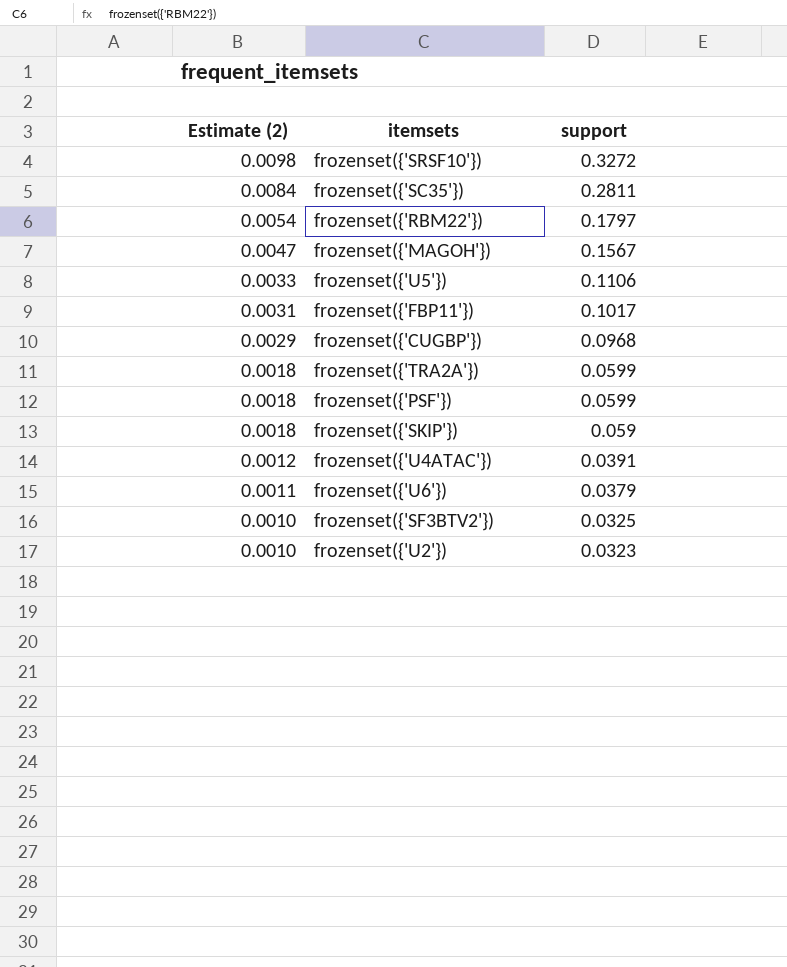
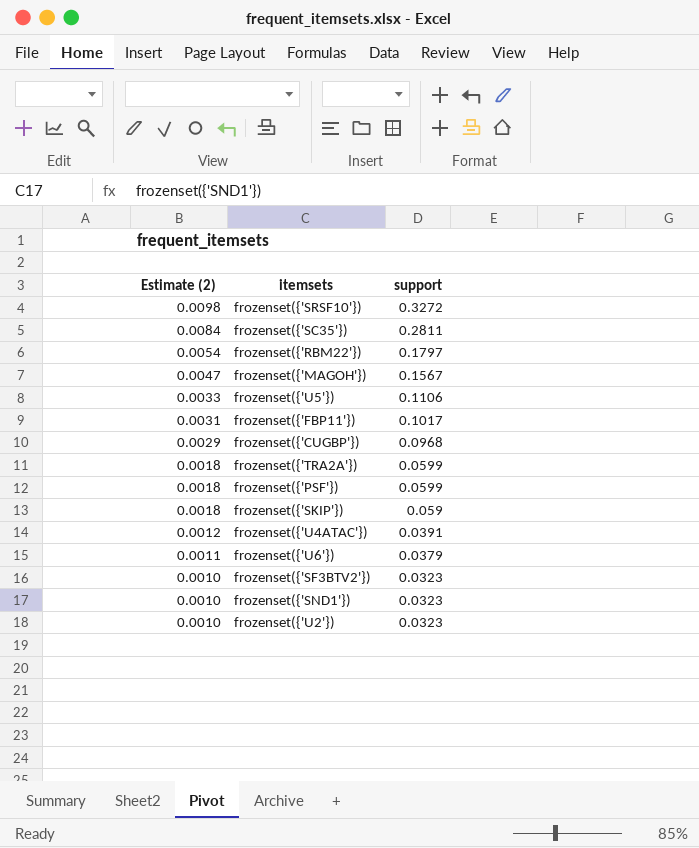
frozenset({'SF3BTV2'}) | support: 0.0325 -> 0.0323
row frozenset({'SND1'}): none -> 0.0010 | 0.0323

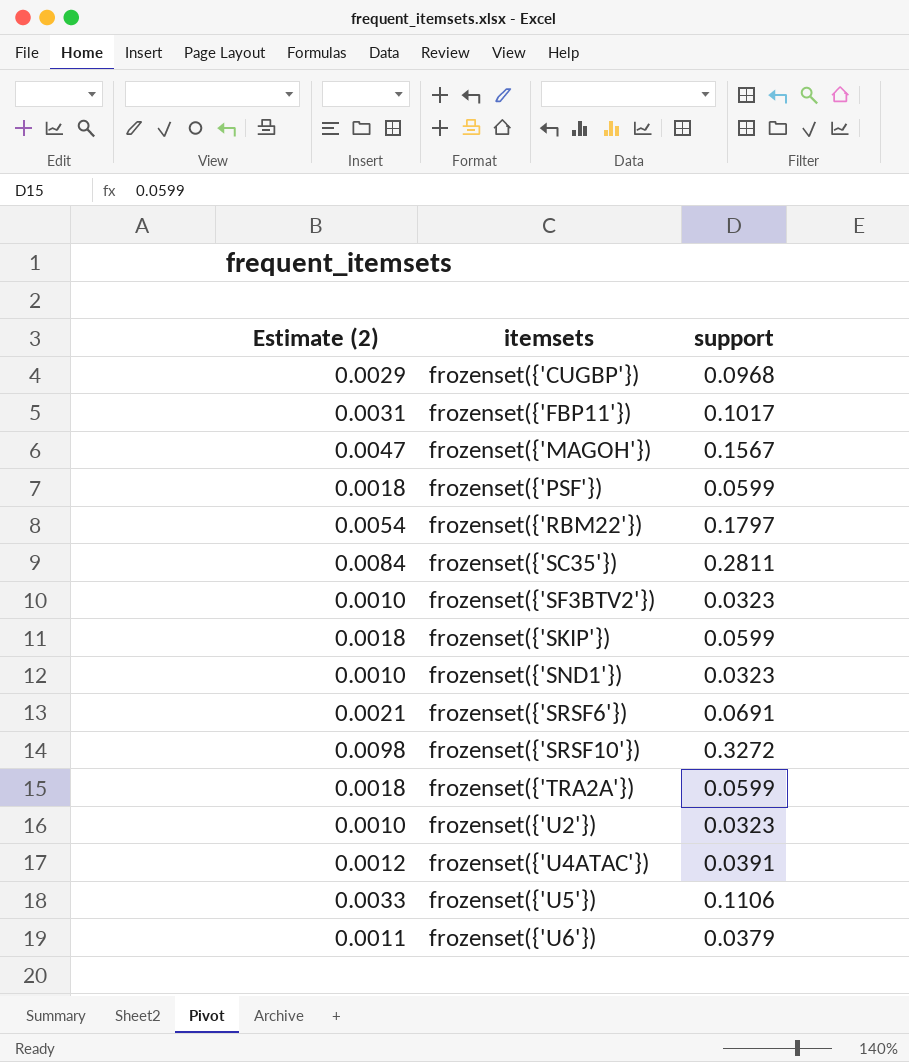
row order: Estimate (2) descending -> itemsets ascending
frozenset({'SKIP'}) | support: 0.059 -> 0.0599
row frozenset({'SRSF6'}): none -> 0.0021 | 0.0691

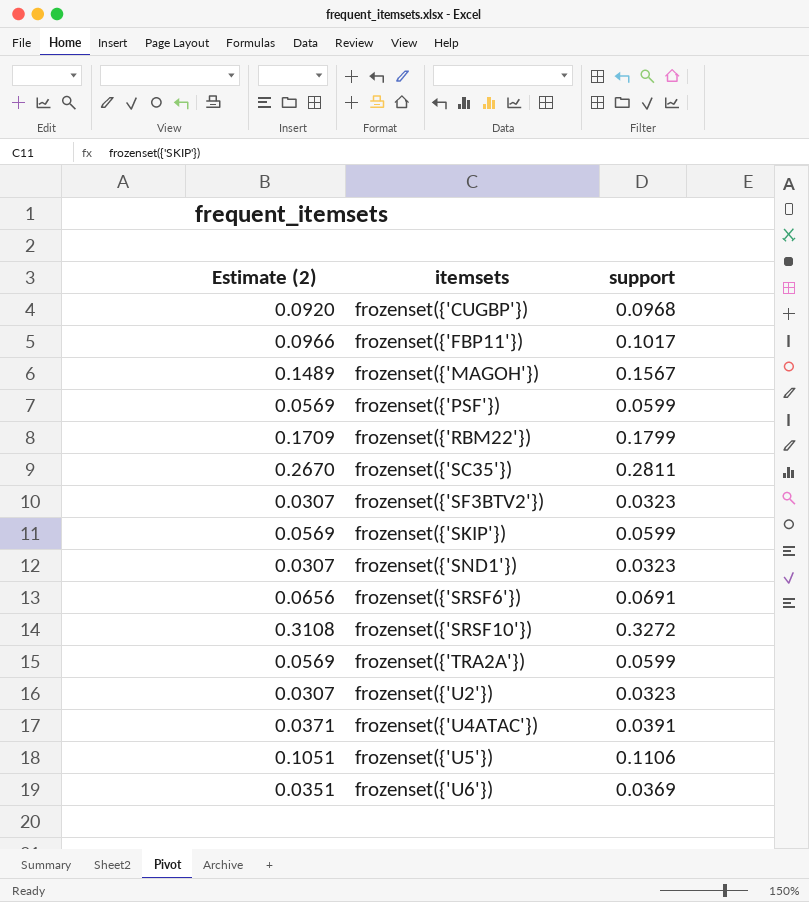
column Estimate (2) | formula: [support] * 0.03 -> [support] * 0.95
frozenset({'RBM22'}) | support: 0.1797 -> 0.1799
frozenset({'U6'}) | support: 0.0379 -> 0.0369

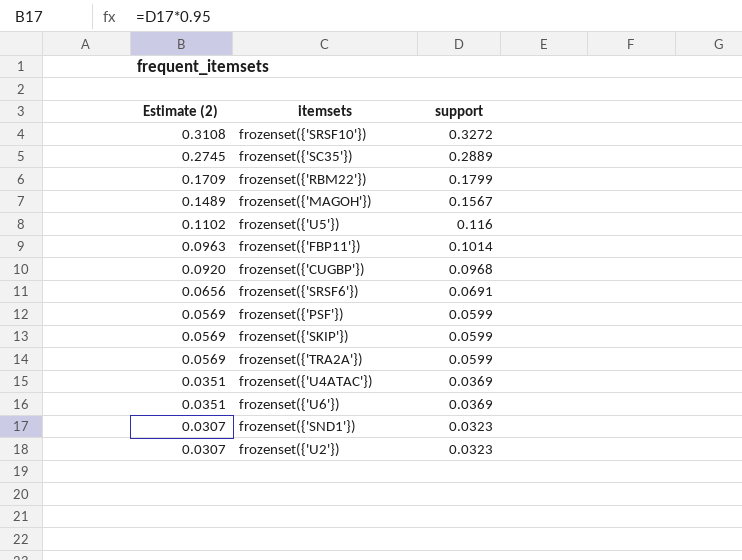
row order: itemsets ascending -> Estimate (2) descending
row frozenset({'SF3BTV2'}): 0.0307 | 0.0323 -> none
frozenset({'SC35'}) | Estimate (2): 0.2670 -> 0.2745
frozenset({'SC35'}) | support: 0.2811 -> 0.2889
frozenset({'U5'}) | Estimate (2): 0.1051 -> 0.1102
frozenset({'U5'}) | support: 0.1106 -> 0.116
frozenset({'FBP11'}) | Estimate (2): 0.0966 -> 0.0963
frozenset({'FBP11'}) | support: 0.1017 -> 0.1014
frozenset({'U4ATAC'}) | Estimate (2): 0.0371 -> 0.0351
frozenset({'U4ATAC'}) | support: 0.0391 -> 0.0369

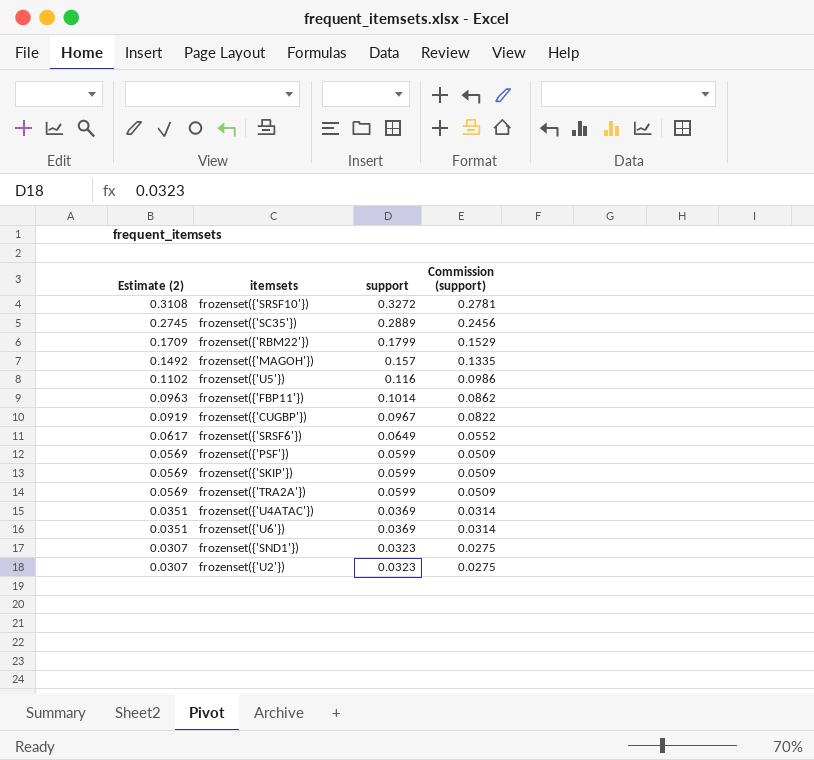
column Commission (support) | formula: none -> [support] * 0.85
frozenset({'MAGOH'}) | Estimate (2): 0.1489 -> 0.1492
frozenset({'MAGOH'}) | support: 0.1567 -> 0.157
frozenset({'CUGBP'}) | Estimate (2): 0.0920 -> 0.0919
frozenset({'CUGBP'}) | support: 0.0968 -> 0.0967
frozenset({'SRSF6'}) | Estimate (2): 0.0656 -> 0.0617
frozenset({'SRSF6'}) | support: 0.0691 -> 0.0649

